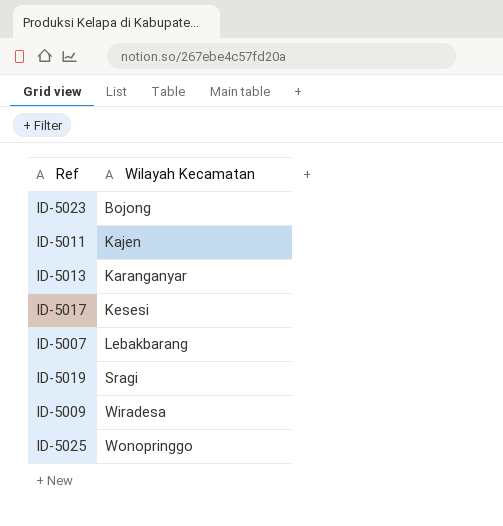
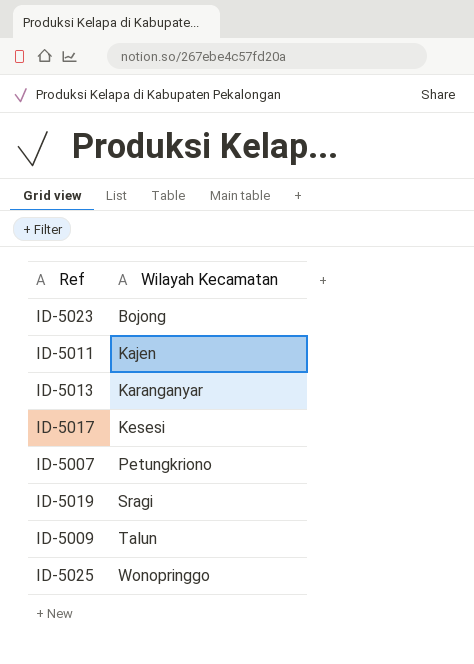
ID-5007 | Wilayah Kecamatan: Lebakbarang -> Petungkriono
ID-5009 | Wilayah Kecamatan: Wiradesa -> Talun

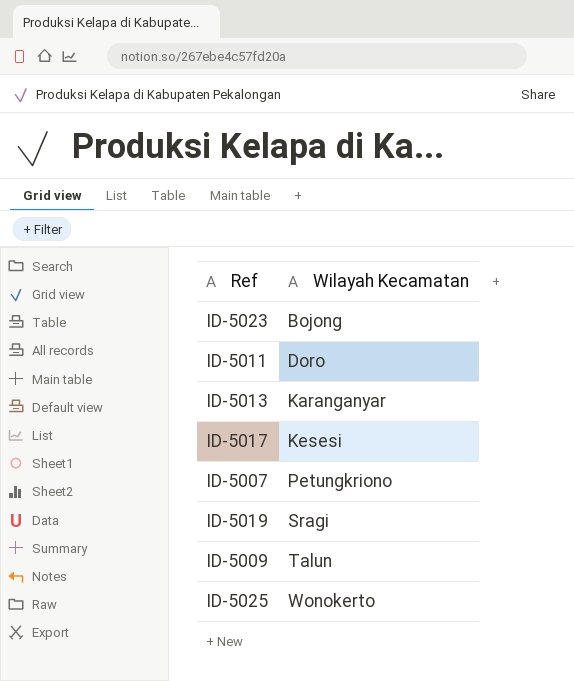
ID-5011 | Wilayah Kecamatan: Kajen -> Doro
ID-5025 | Wilayah Kecamatan: Wonopringgo -> Wonokerto

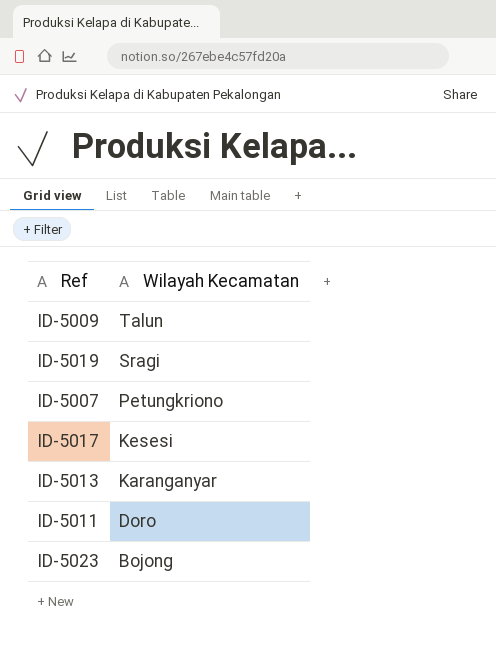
row order: Wilayah Kecamatan ascending -> Wilayah Kecamatan descending
row ID-5025: Wonokerto -> none

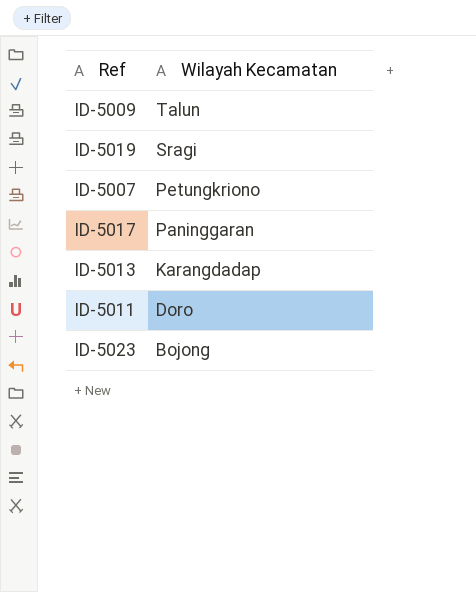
ID-5017 | Wilayah Kecamatan: Kesesi -> Paninggaran
ID-5013 | Wilayah Kecamatan: Karanganyar -> Karangdadap

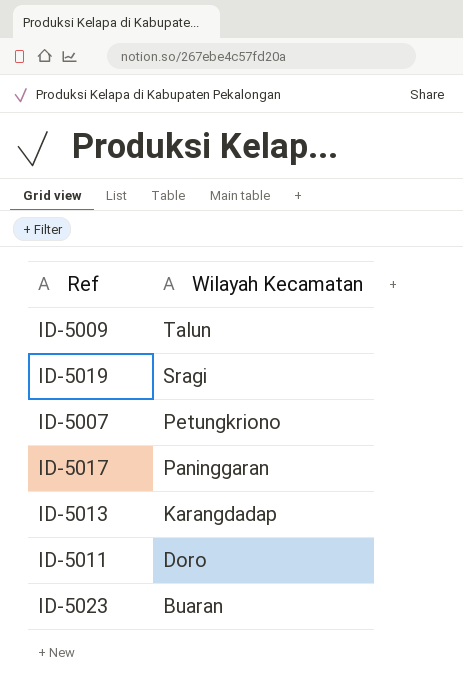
ID-5023 | Wilayah Kecamatan: Bojong -> Buaran

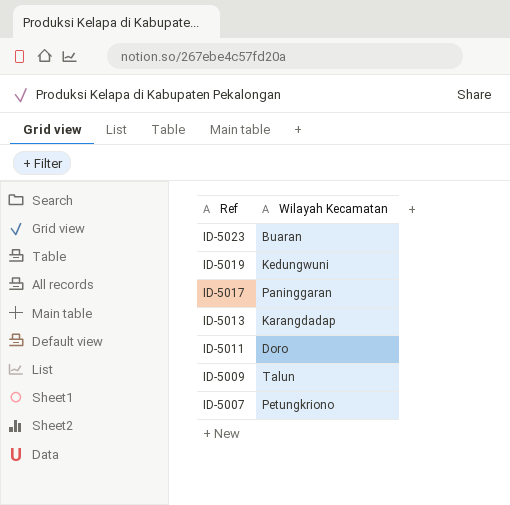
row order: Wilayah Kecamatan descending -> Ref descending
ID-5019 | Wilayah Kecamatan: Sragi -> Kedungwuni

